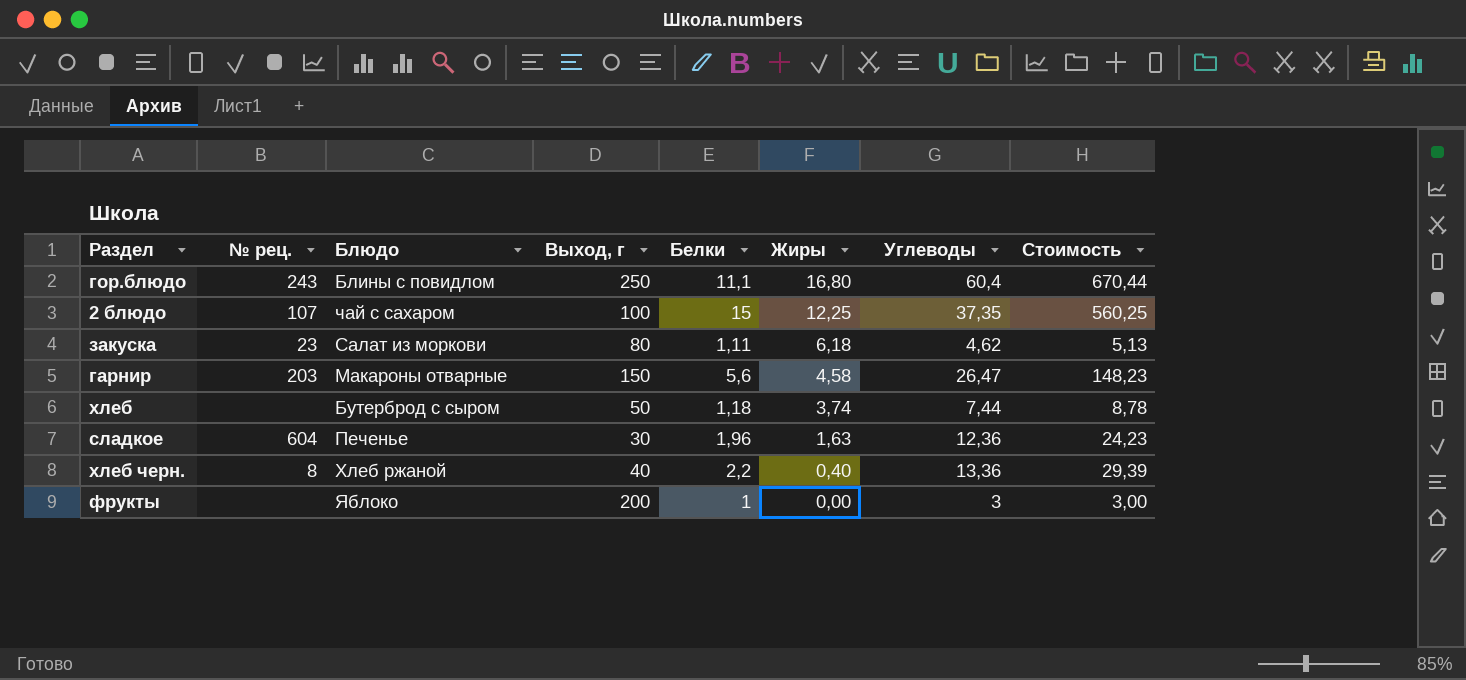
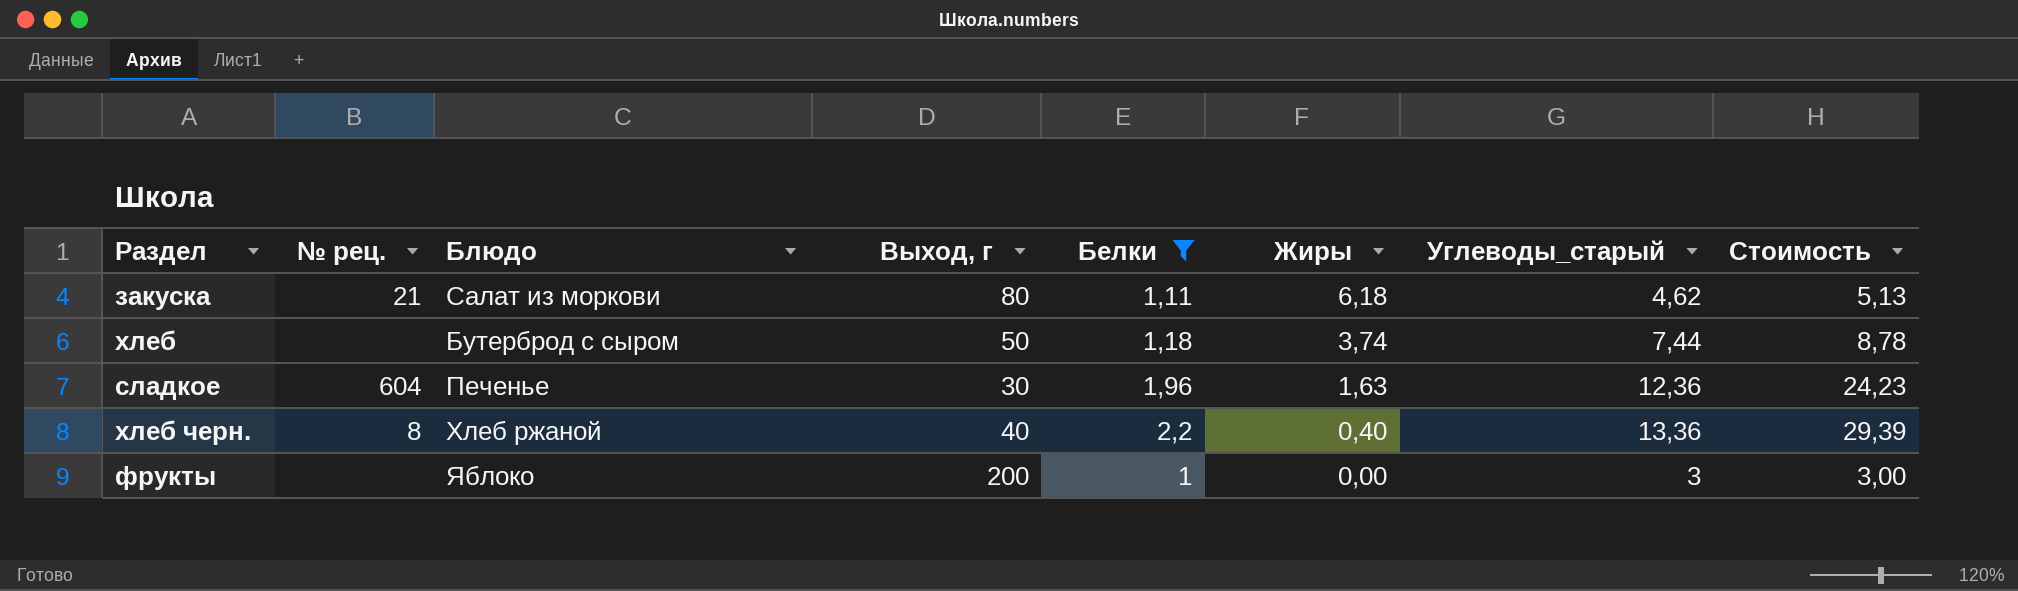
filter: none -> Белки <= 2,2
column name: Углеводы -> Углеводы_старый
закуска | № рец.: 23 -> 21

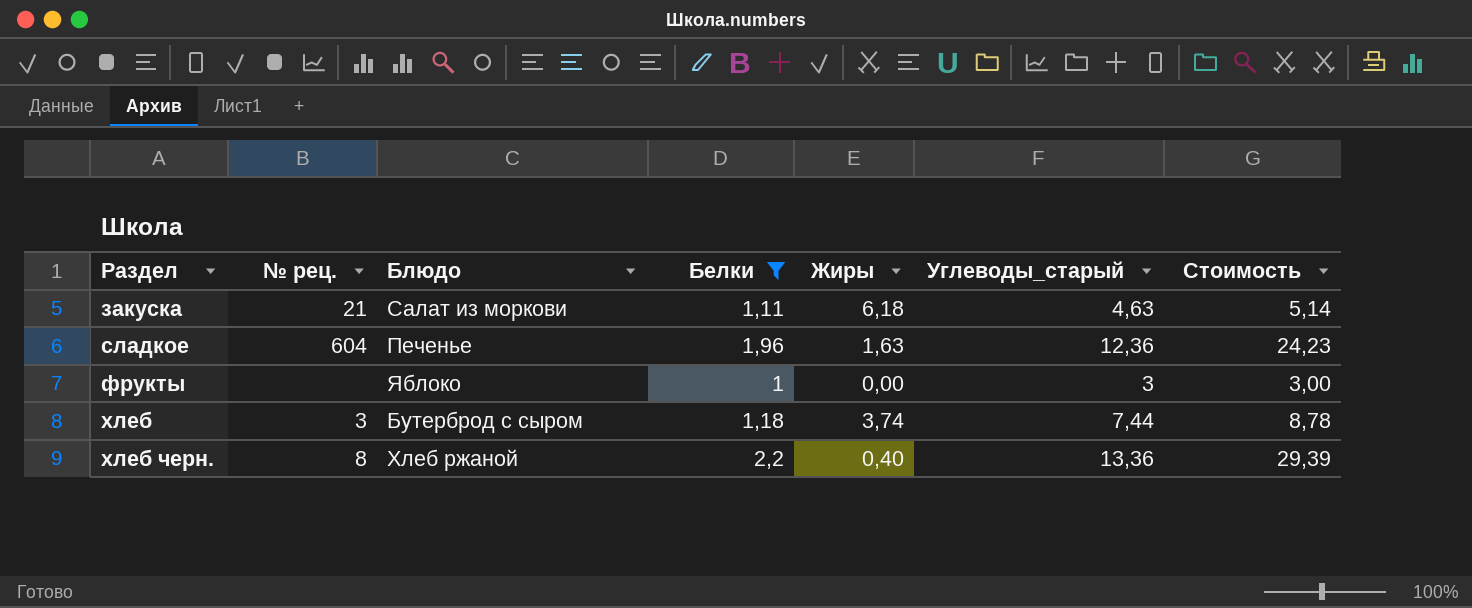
row order: Жиры descending -> Раздел ascending
column Выход, г | position: 4 -> none
закуска | Углеводы_старый: 4,62 -> 4,63
закуска | Стоимость: 5,13 -> 5,14
хлеб | № рец.: none -> 3

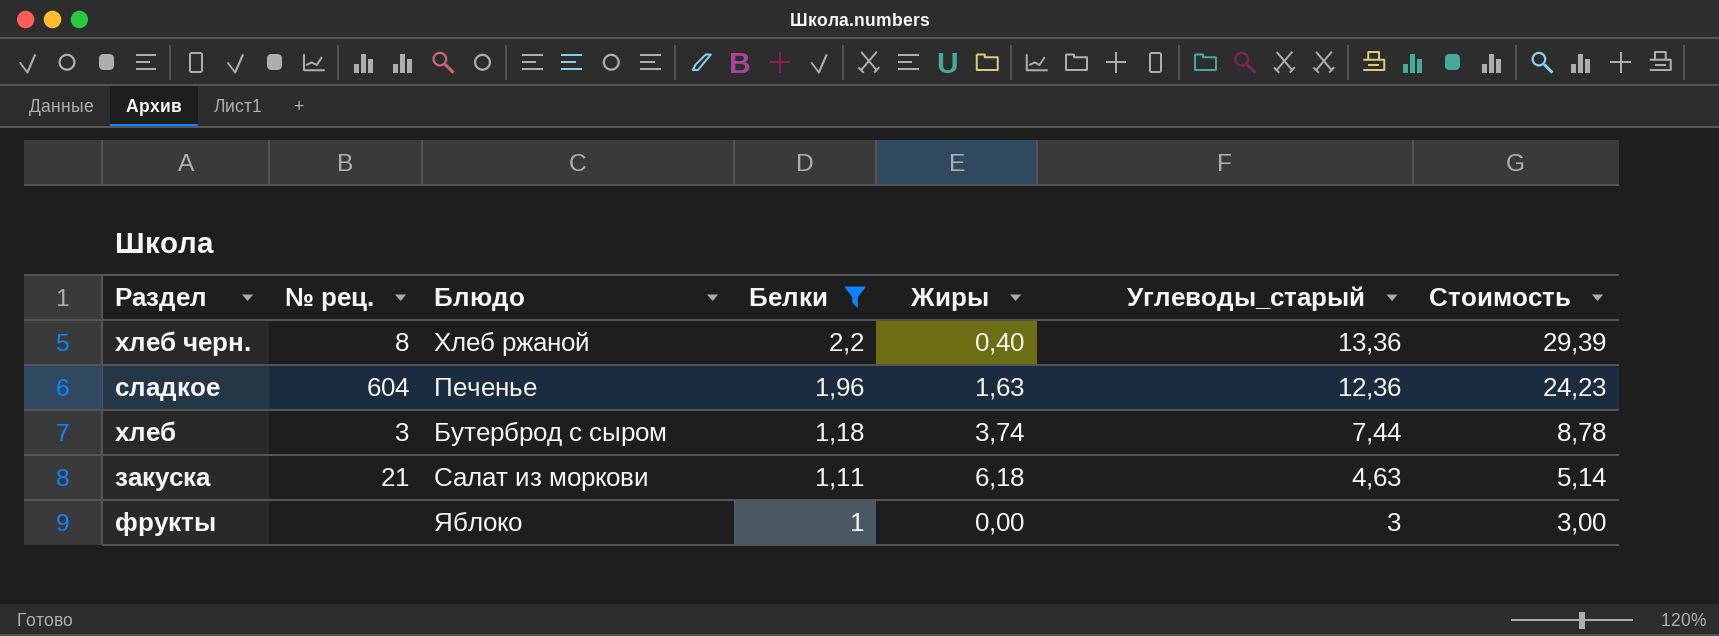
row order: Раздел ascending -> Белки descending

